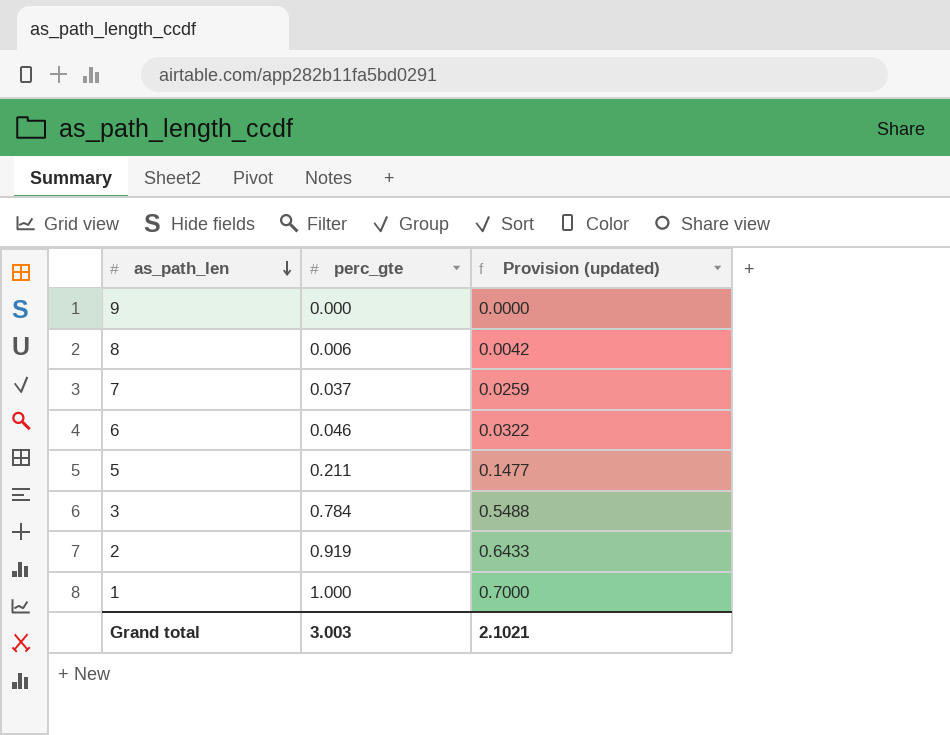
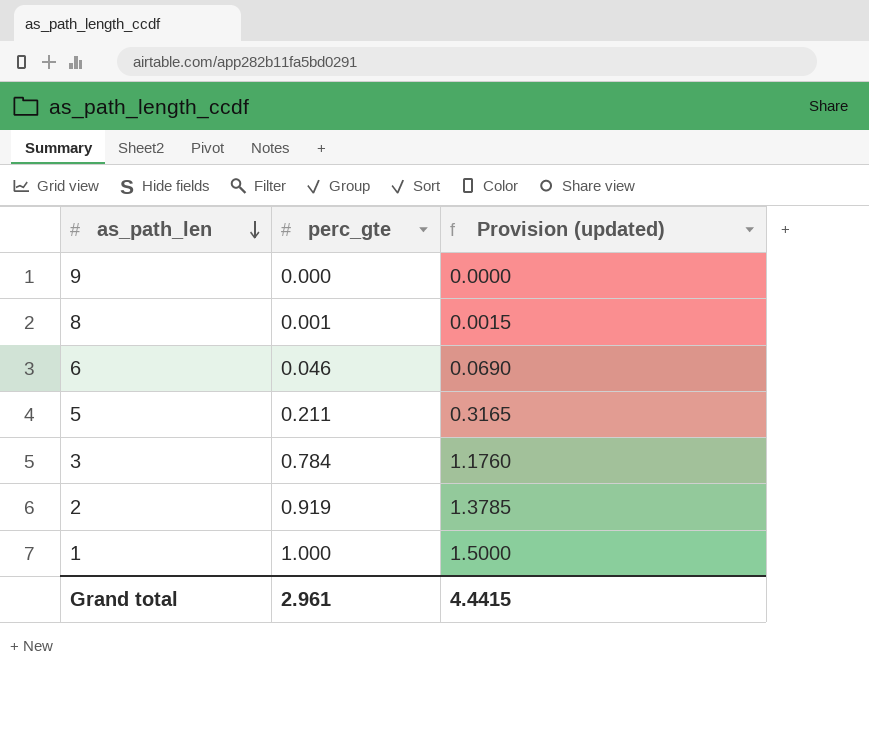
column Provision (updated) | formula: [perc_gte] * 0.7 -> [perc_gte] * 1.5
row 7: 0.037 | 0.0259 -> none
8 | perc_gte: 0.006 -> 0.001
Grand total | perc_gte: 3.003 -> 2.961
Grand total | Provision (updated): 2.1021 -> 4.4415

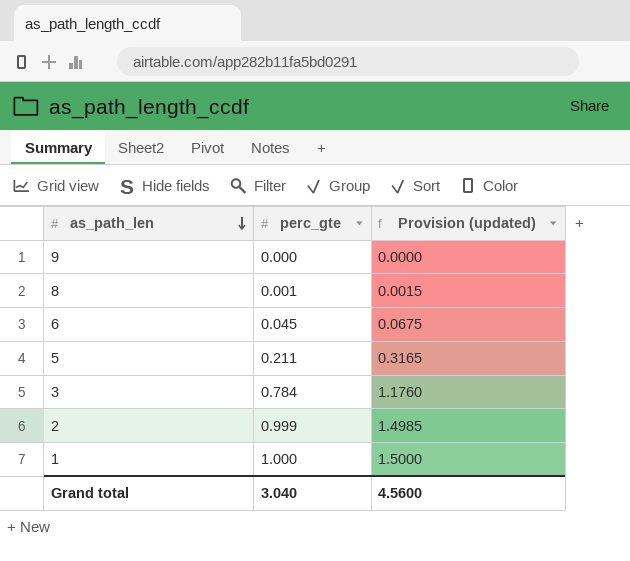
6 | perc_gte: 0.046 -> 0.045
6 | Provision (updated): 0.0690 -> 0.0675
2 | perc_gte: 0.919 -> 0.999
2 | Provision (updated): 1.3785 -> 1.4985
Grand total | perc_gte: 2.961 -> 3.040
Grand total | Provision (updated): 4.4415 -> 4.5600

